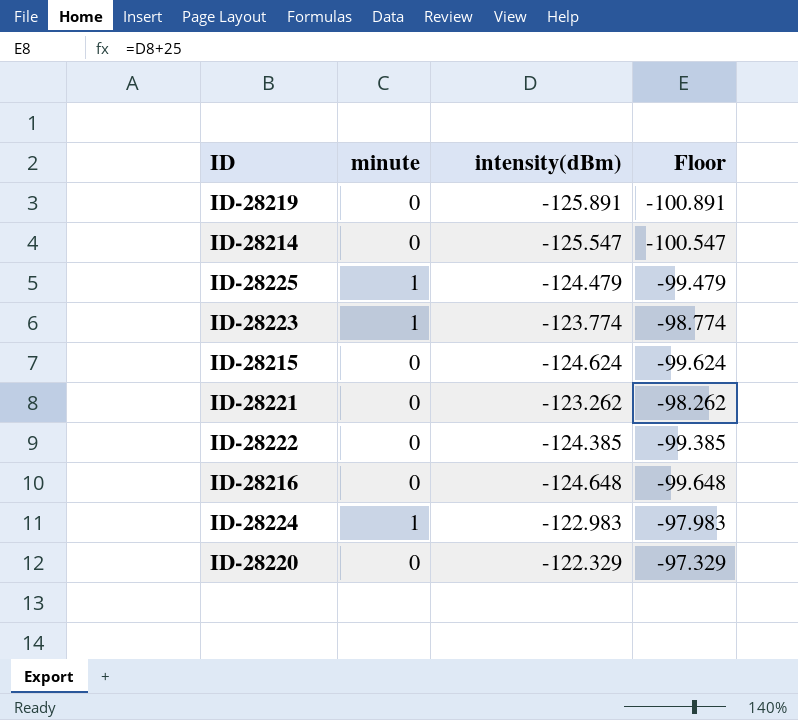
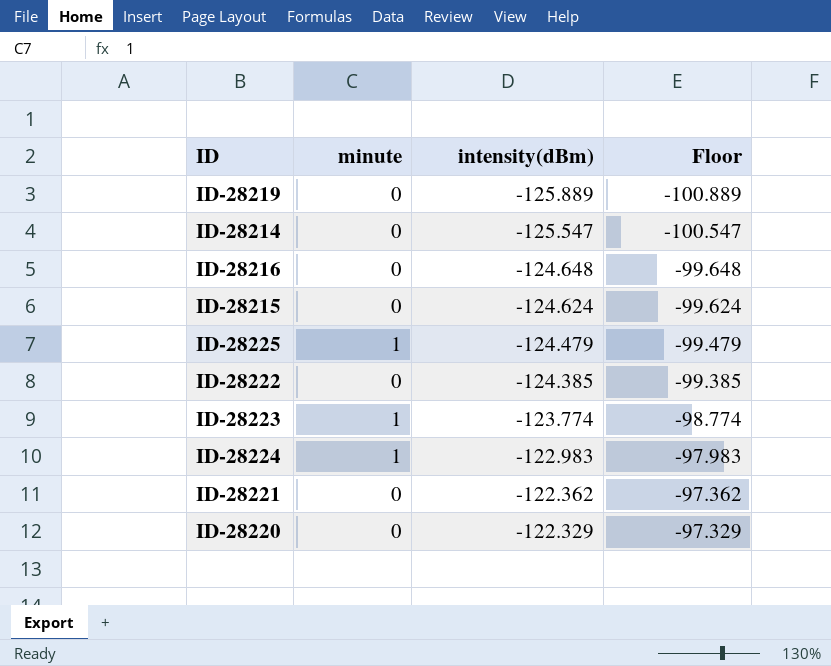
row order: none -> intensity(dBm) ascending
ID-28219 | intensity(dBm): -125.891 -> -125.889
ID-28219 | Floor: -100.891 -> -100.889
ID-28221 | intensity(dBm): -123.262 -> -122.362
ID-28221 | Floor: -98.262 -> -97.362

